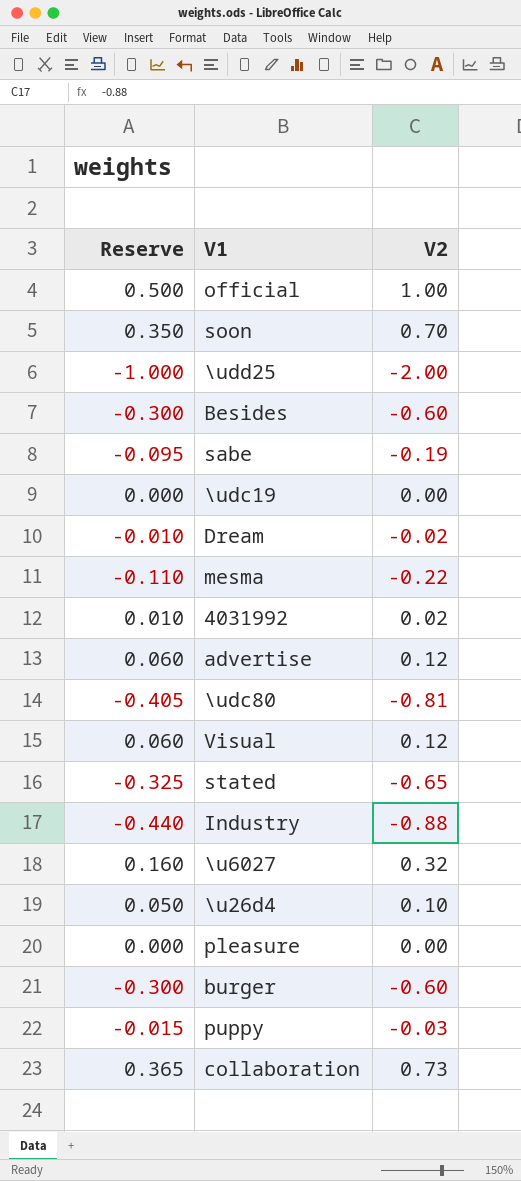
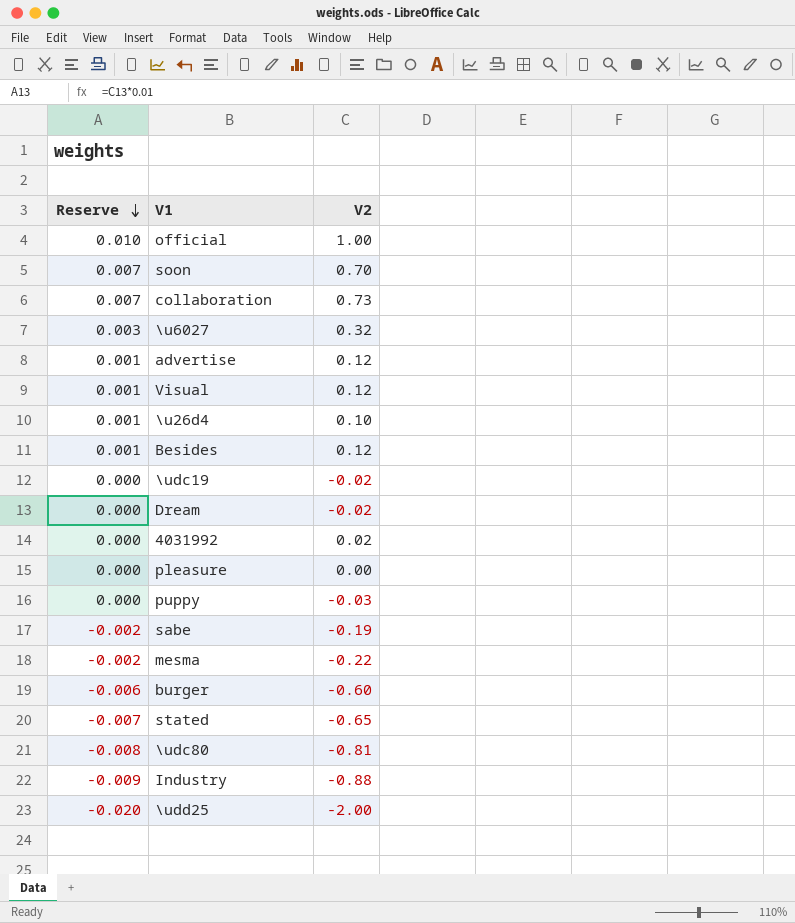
row order: none -> Reserve descending
column Reserve | formula: [V2] * 0.5 -> [V2] * 0.01
Besides | V2: -0.60 -> 0.12
\udc19 | V2: 0.00 -> -0.02

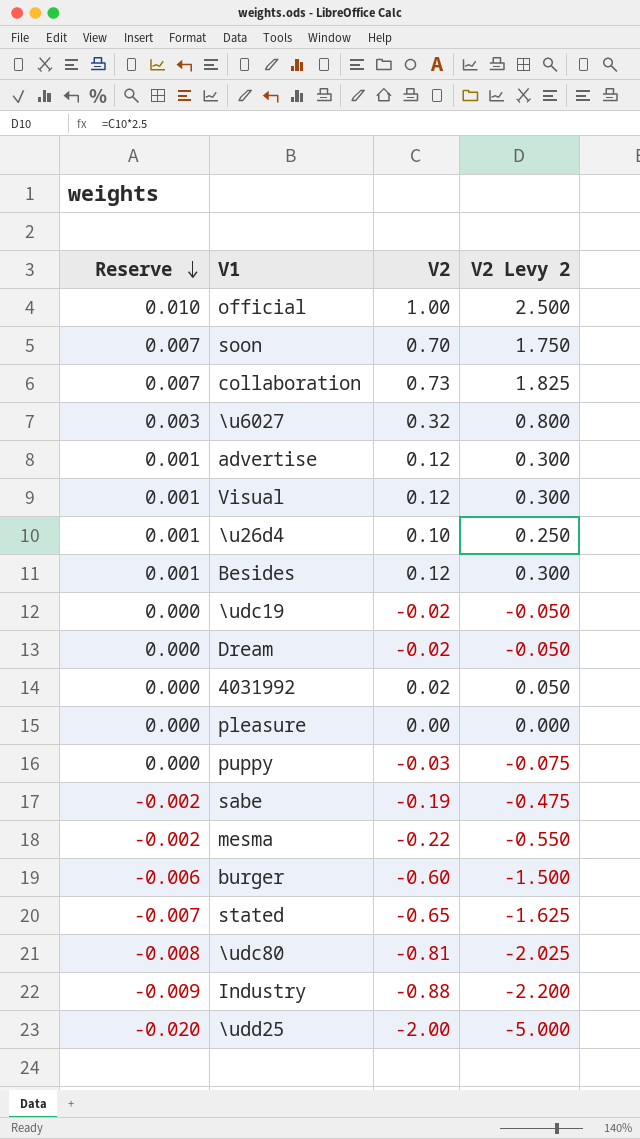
column V2 Levy 2 | formula: none -> [V2] * 2.5

